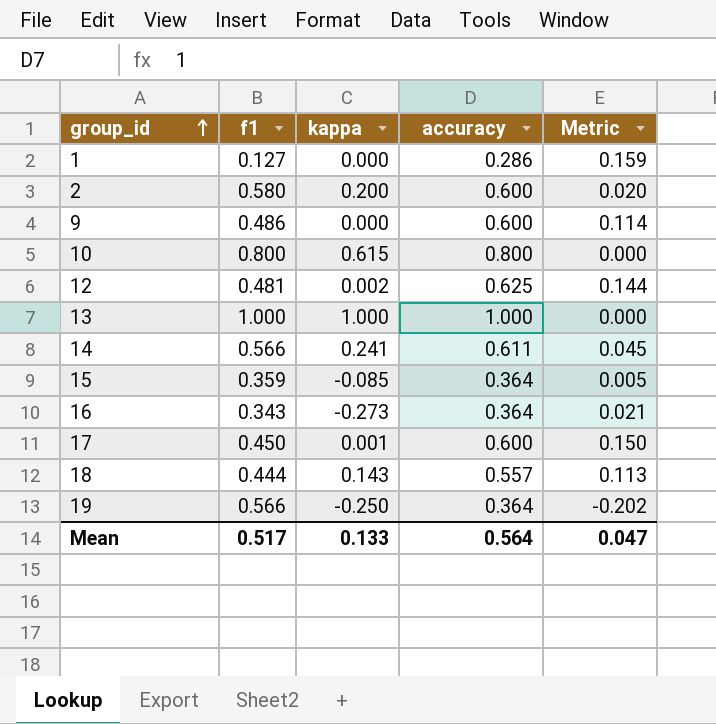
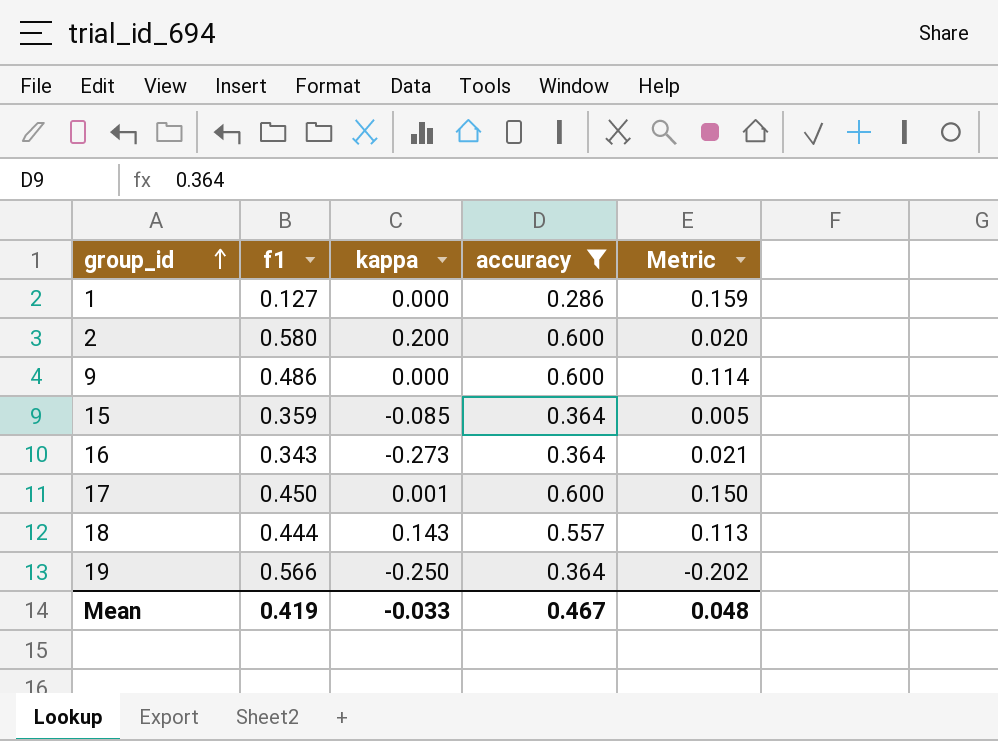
filter: none -> accuracy <= 0.600
Mean | f1: 0.517 -> 0.419
Mean | kappa: 0.133 -> -0.033
Mean | accuracy: 0.564 -> 0.467
Mean | Metric: 0.047 -> 0.048

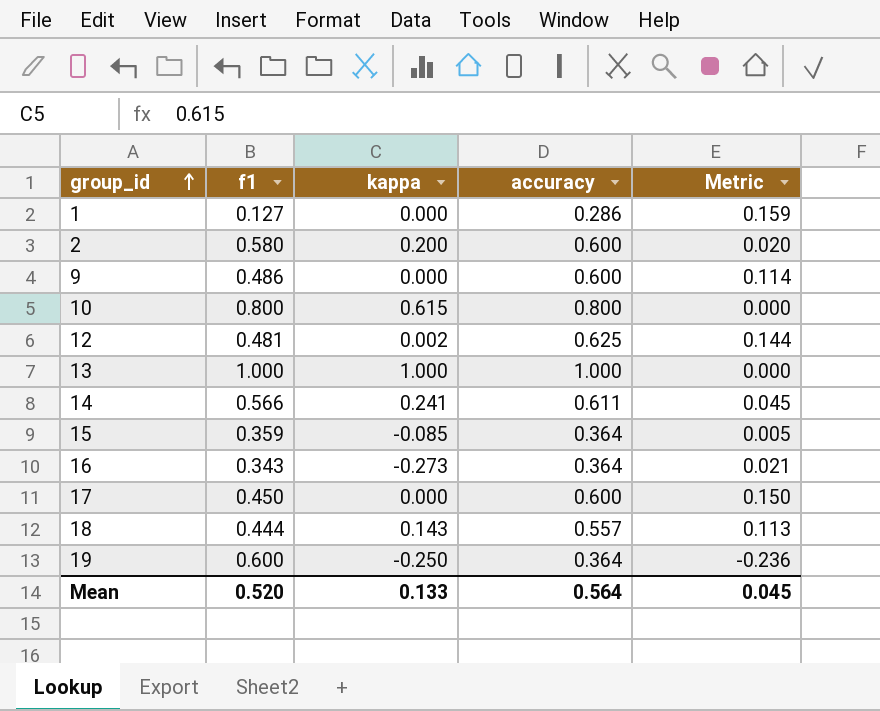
filter: accuracy <= 0.600 -> none
17 | kappa: 0.001 -> 0.000
19 | f1: 0.566 -> 0.600
19 | Metric: -0.202 -> -0.236
Mean | f1: 0.419 -> 0.520
Mean | kappa: -0.033 -> 0.133
Mean | accuracy: 0.467 -> 0.564
Mean | Metric: 0.048 -> 0.045

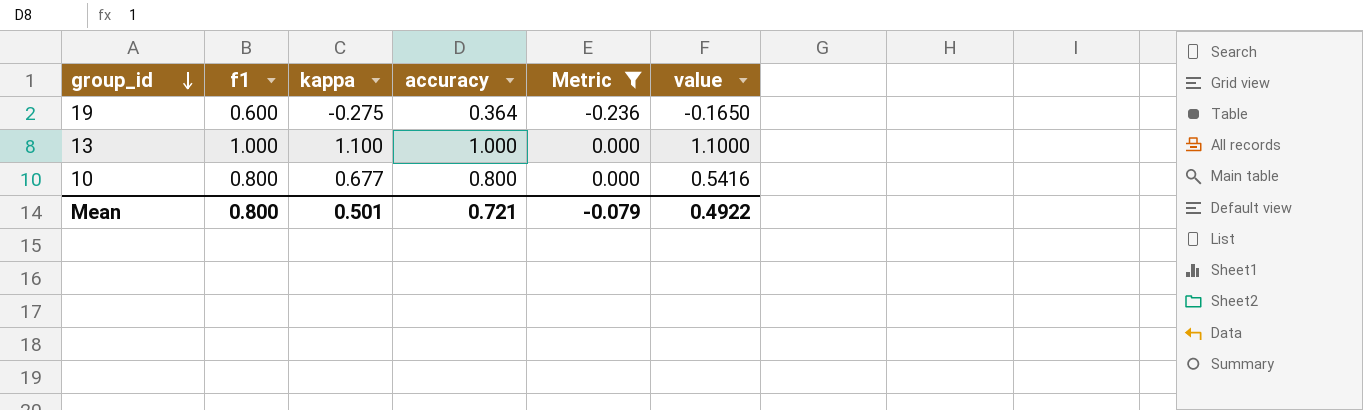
filter: none -> Metric <= 0.000
row order: group_id ascending -> group_id descending
column value | formula: none -> [f1] * [kappa]
19 | kappa: -0.250 -> -0.275
13 | kappa: 1.000 -> 1.100
10 | kappa: 0.615 -> 0.677
Mean | f1: 0.520 -> 0.800
Mean | kappa: 0.133 -> 0.501
Mean | accuracy: 0.564 -> 0.721
Mean | Metric: 0.045 -> -0.079

